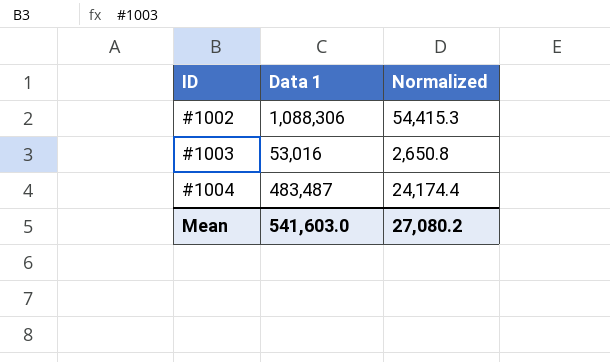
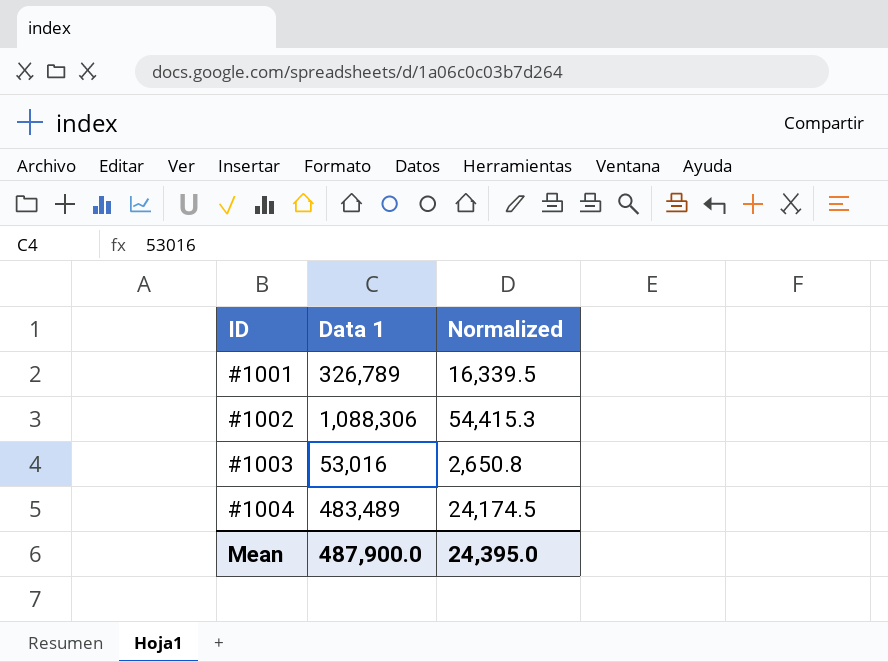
row #1001: none -> 326,789 | 16,339.5
#1004 | Data 1: 483,487 -> 483,489
#1004 | Normalized: 24,174.4 -> 24,174.5
Mean | Data 1: 541,603.0 -> 487,900.0
Mean | Normalized: 27,080.2 -> 24,395.0

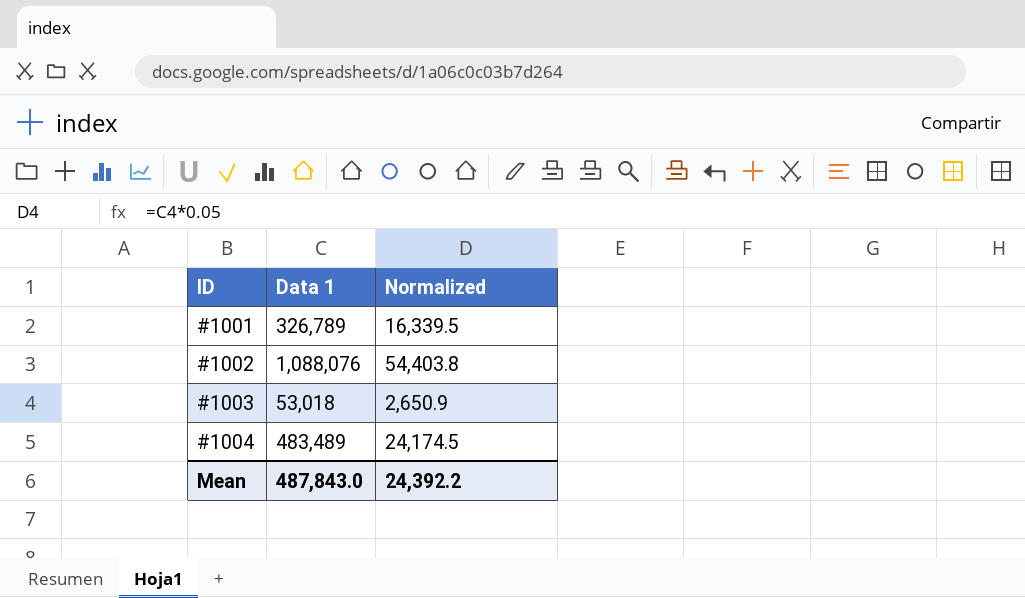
#1002 | Data 1: 1,088,306 -> 1,088,076
#1002 | Normalized: 54,415.3 -> 54,403.8
#1003 | Data 1: 53,016 -> 53,018
#1003 | Normalized: 2,650.8 -> 2,650.9
Mean | Data 1: 487,900.0 -> 487,843.0
Mean | Normalized: 24,395.0 -> 24,392.2

